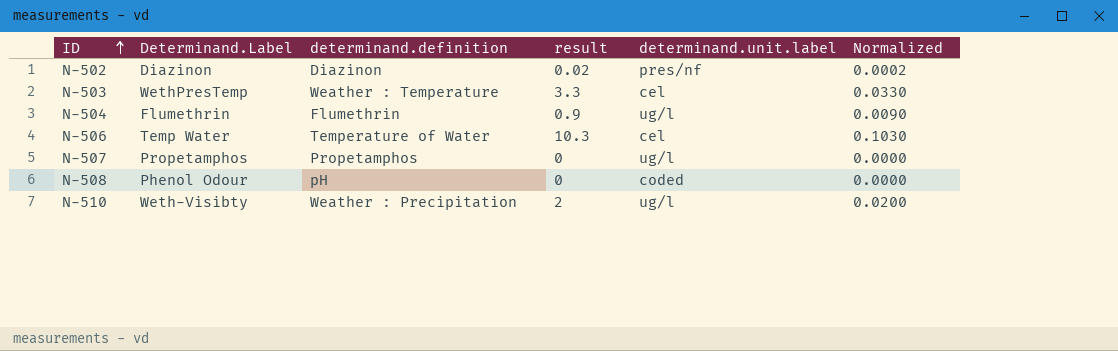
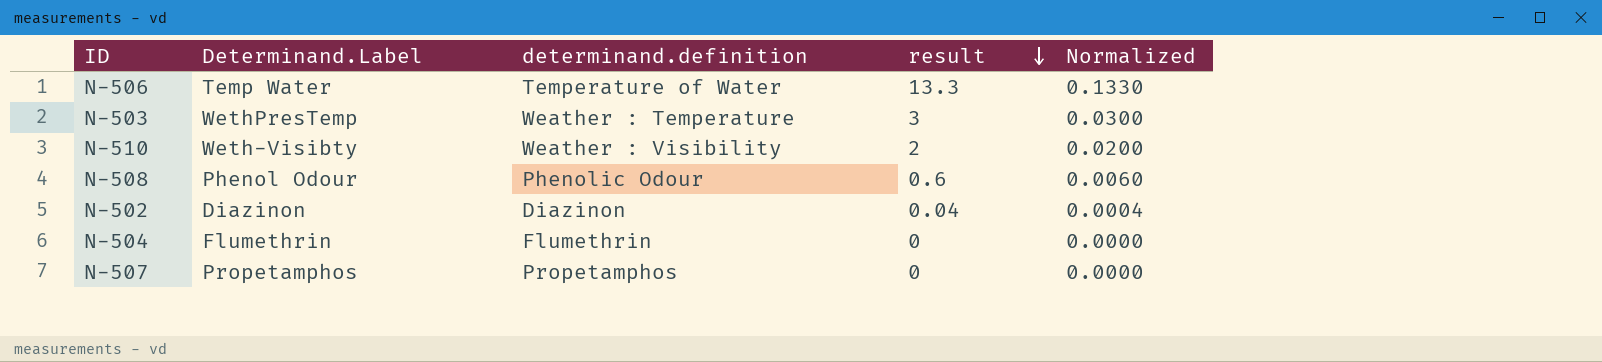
row order: ID ascending -> result descending
column determinand.unit.label | position: 5 -> none
N-506 | result: 10.3 -> 13.3
N-506 | Normalized: 0.1030 -> 0.1330
N-503 | result: 3.3 -> 3
N-503 | Normalized: 0.0330 -> 0.0300
N-510 | determinand.definition: Weather : Precipitation -> Weather : Visibility
N-508 | determinand.definition: pH -> Phenolic Odour
N-508 | result: 0 -> 0.6
N-508 | Normalized: 0.0000 -> 0.0060
N-502 | result: 0.02 -> 0.04
N-502 | Normalized: 0.0002 -> 0.0004
N-504 | result: 0.9 -> 0
N-504 | Normalized: 0.0090 -> 0.0000

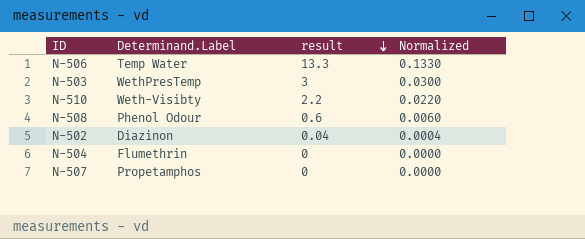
column determinand.definition | position: 3 -> none
N-510 | result: 2 -> 2.2
N-510 | Normalized: 0.0200 -> 0.0220

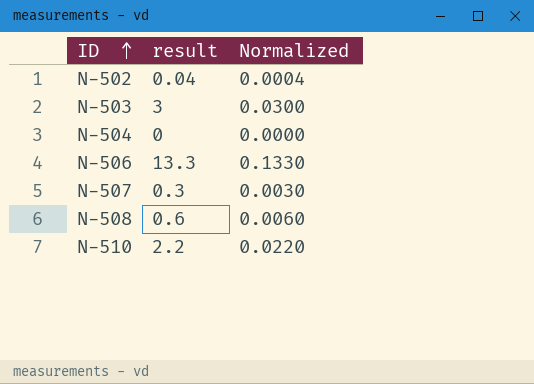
row order: result descending -> ID ascending
column Determinand.Label | position: 2 -> none
N-507 | result: 0 -> 0.3
N-507 | Normalized: 0.0000 -> 0.0030

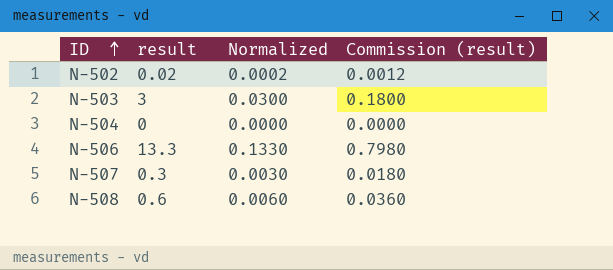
column Commission (result) | formula: none -> [result] * 0.06
row N-510: 2.2 | 0.0220 -> none
N-502 | result: 0.04 -> 0.02
N-502 | Normalized: 0.0004 -> 0.0002

